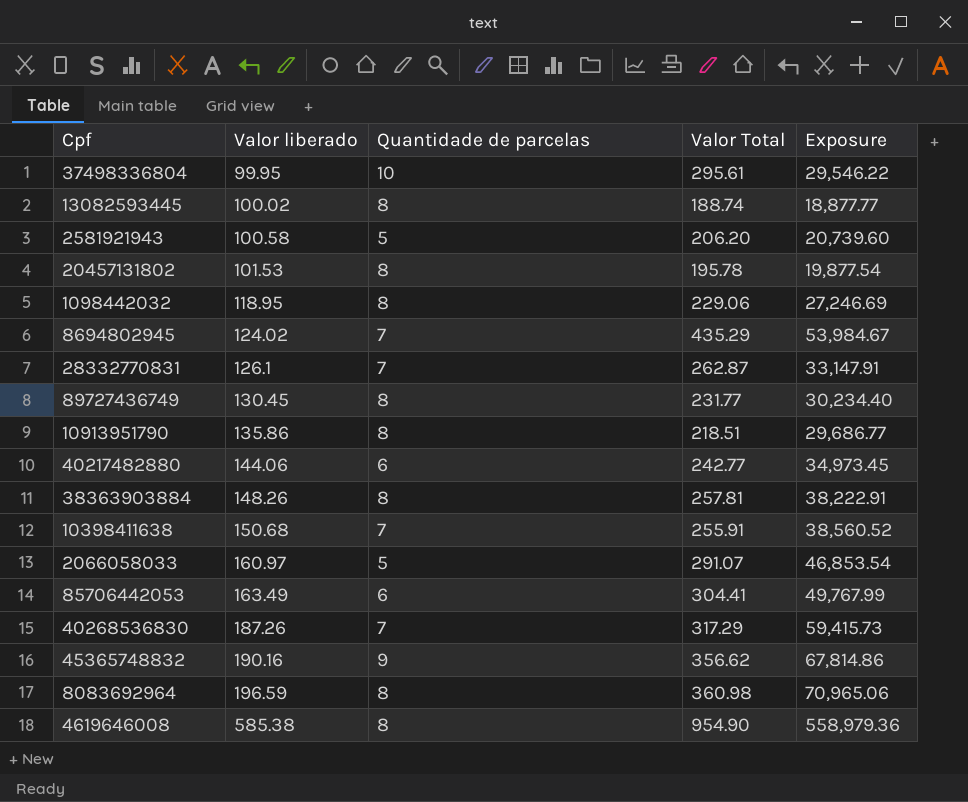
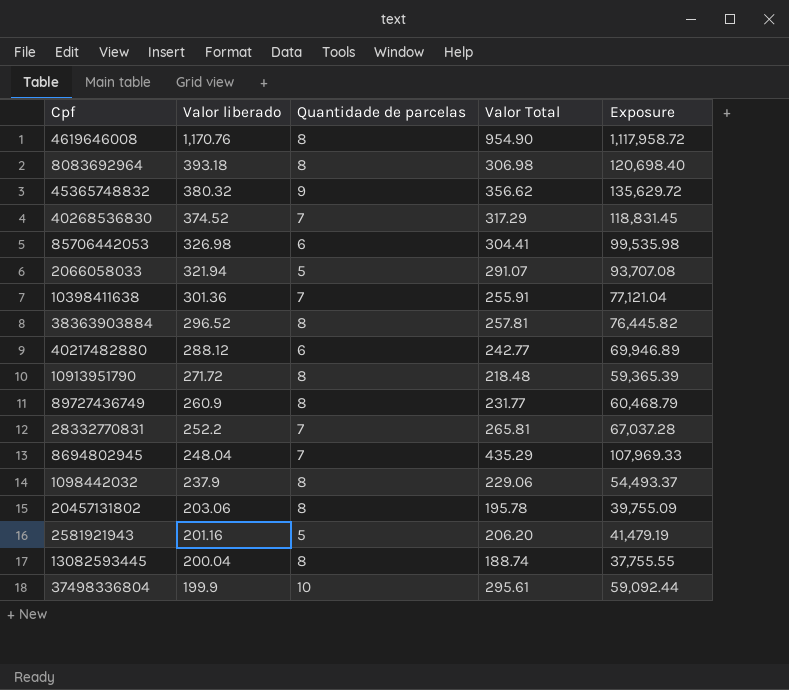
row order: Valor liberado ascending -> Valor liberado descending
4619646008 | Valor liberado: 585.38 -> 1,170.76
4619646008 | Exposure: 558,979.36 -> 1,117,958.72
8083692964 | Valor liberado: 196.59 -> 393.18
8083692964 | Valor Total: 360.98 -> 306.98
8083692964 | Exposure: 70,965.06 -> 120,698.40
45365748832 | Valor liberado: 190.16 -> 380.32
45365748832 | Exposure: 67,814.86 -> 135,629.72
40268536830 | Valor liberado: 187.26 -> 374.52
40268536830 | Exposure: 59,415.73 -> 118,831.45
85706442053 | Valor liberado: 163.49 -> 326.98
85706442053 | Exposure: 49,767.99 -> 99,535.98
2066058033 | Valor liberado: 160.97 -> 321.94
2066058033 | Exposure: 46,853.54 -> 93,707.08
10398411638 | Valor liberado: 150.68 -> 301.36
10398411638 | Exposure: 38,560.52 -> 77,121.04
38363903884 | Valor liberado: 148.26 -> 296.52
38363903884 | Exposure: 38,222.91 -> 76,445.82
40217482880 | Valor liberado: 144.06 -> 288.12
40217482880 | Exposure: 34,973.45 -> 69,946.89
10913951790 | Valor liberado: 135.86 -> 271.72
10913951790 | Valor Total: 218.51 -> 218.48
10913951790 | Exposure: 29,686.77 -> 59,365.39
89727436749 | Valor liberado: 130.45 -> 260.9
89727436749 | Exposure: 30,234.40 -> 60,468.79
28332770831 | Valor liberado: 126.1 -> 252.2
28332770831 | Valor Total: 262.87 -> 265.81
28332770831 | Exposure: 33,147.91 -> 67,037.28
8694802945 | Valor liberado: 124.02 -> 248.04
8694802945 | Exposure: 53,984.67 -> 107,969.33
1098442032 | Valor liberado: 118.95 -> 237.9
1098442032 | Exposure: 27,246.69 -> 54,493.37
20457131802 | Valor liberado: 101.53 -> 203.06
20457131802 | Exposure: 19,877.54 -> 39,755.09
2581921943 | Valor liberado: 100.58 -> 201.16
2581921943 | Exposure: 20,739.60 -> 41,479.19
13082593445 | Valor liberado: 100.02 -> 200.04
13082593445 | Exposure: 18,877.77 -> 37,755.55
37498336804 | Valor liberado: 99.95 -> 199.9
37498336804 | Exposure: 29,546.22 -> 59,092.44

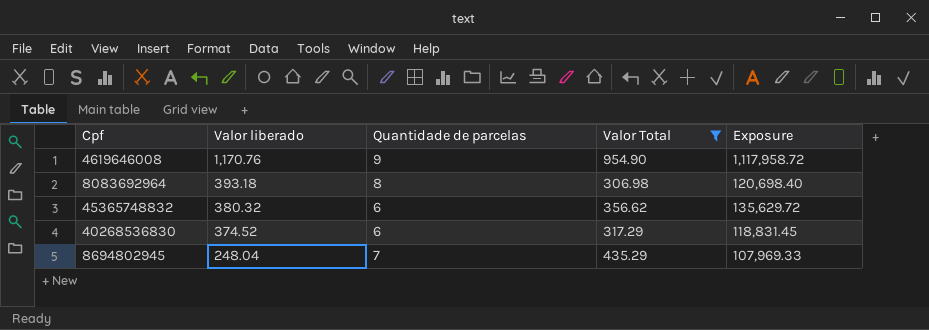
filter: none -> Valor Total >= 306.98
4619646008 | Quantidade de parcelas: 8 -> 9
45365748832 | Quantidade de parcelas: 9 -> 6
40268536830 | Quantidade de parcelas: 7 -> 6

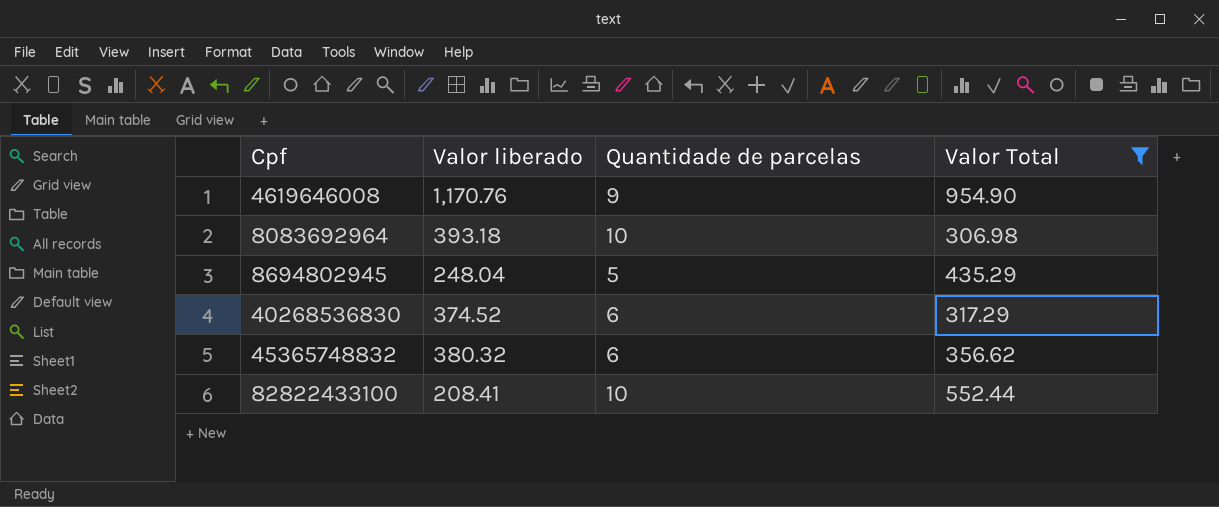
row order: Valor liberado descending -> Cpf ascending
column Exposure | formula: [Valor liberado] * [Valor Total] -> none
8083692964 | Quantidade de parcelas: 8 -> 10
8694802945 | Quantidade de parcelas: 7 -> 5
row 82822433100: none -> 208.41 | 10 | 552.44

